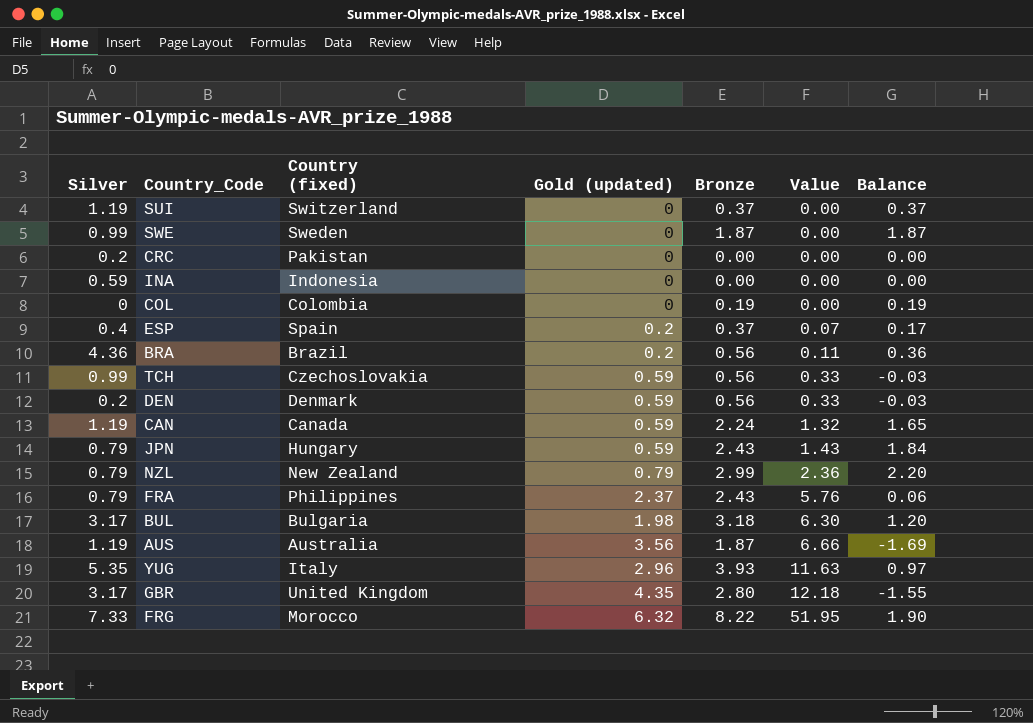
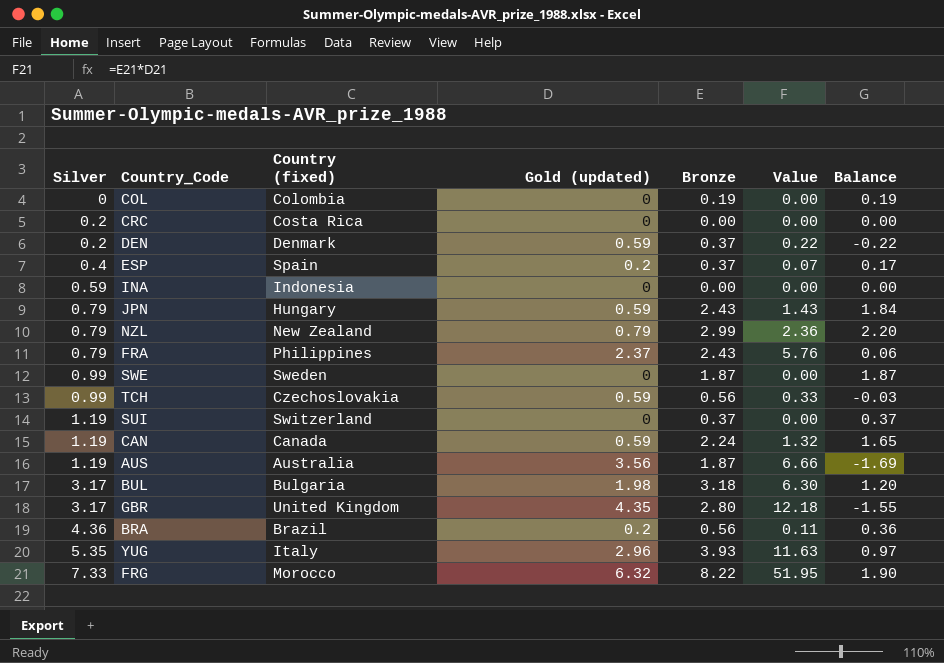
row order: Value ascending -> Silver ascending
CRC | Country (fixed): Pakistan -> Costa Rica
DEN | Bronze: 0.56 -> 0.37
DEN | Value: 0.33 -> 0.22
DEN | Balance: -0.03 -> -0.22

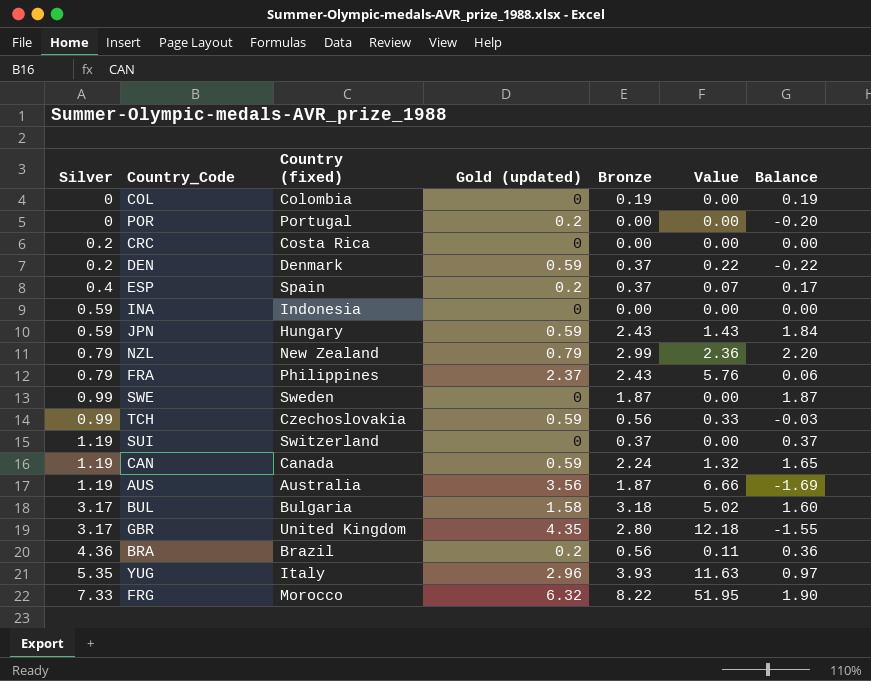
row POR: none -> 0 | Portugal | 0.2 | 0.00 | 0.00 | -0.20
JPN | Silver: 0.79 -> 0.59
BUL | Gold (updated): 1.98 -> 1.58
BUL | Value: 6.30 -> 5.02
BUL | Balance: 1.20 -> 1.60

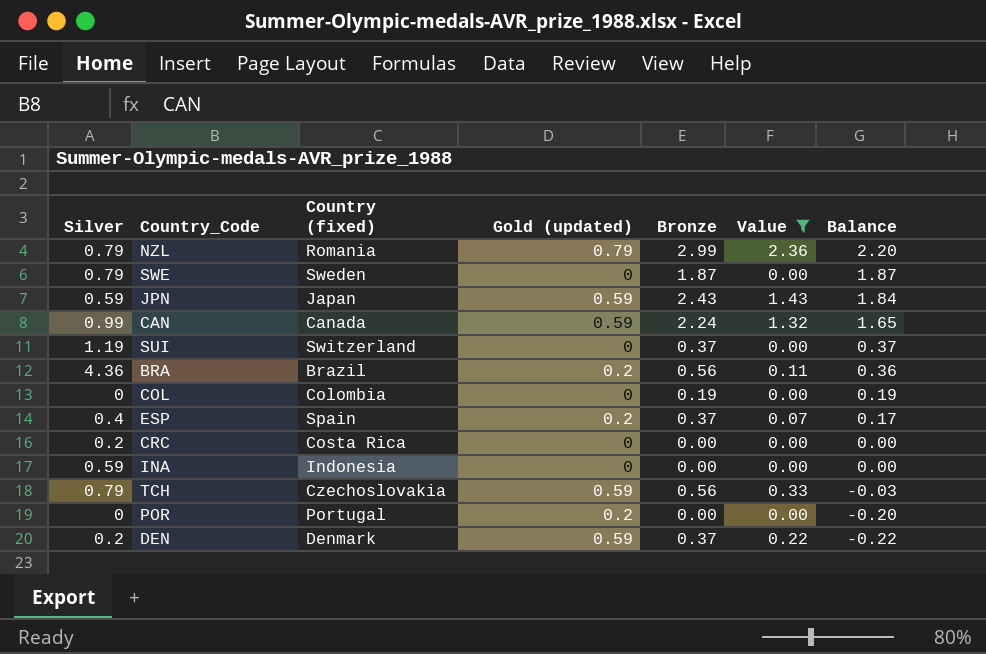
filter: none -> Value <= 2.36
row order: Silver ascending -> Balance descending
NZL | Country (fixed): New Zealand -> Romania
SWE | Silver: 0.99 -> 0.79
JPN | Country (fixed): Hungary -> Japan
CAN | Silver: 1.19 -> 0.99
TCH | Silver: 0.99 -> 0.79

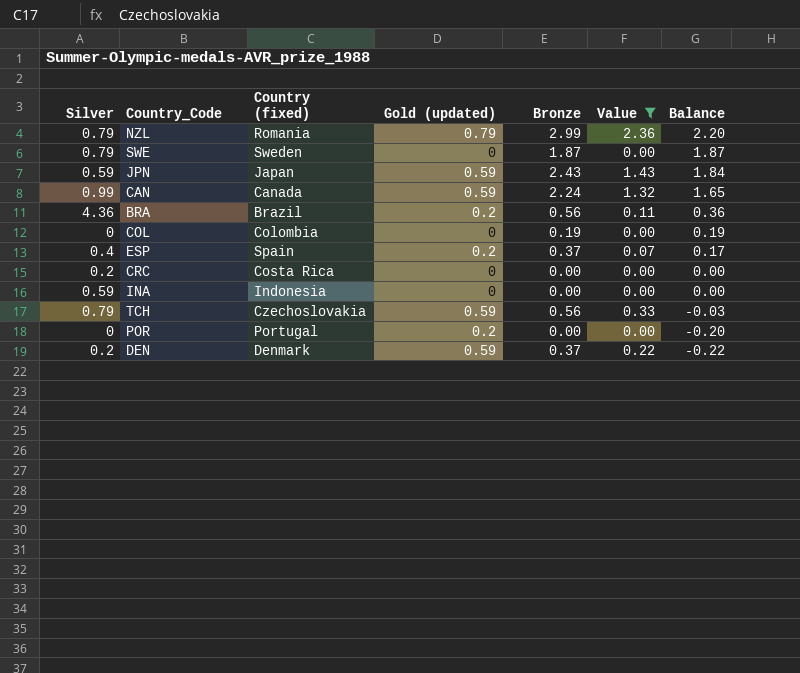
row SUI: 1.19 | Switzerland | 0 | 0.37 | 0.00 | 0.37 -> none

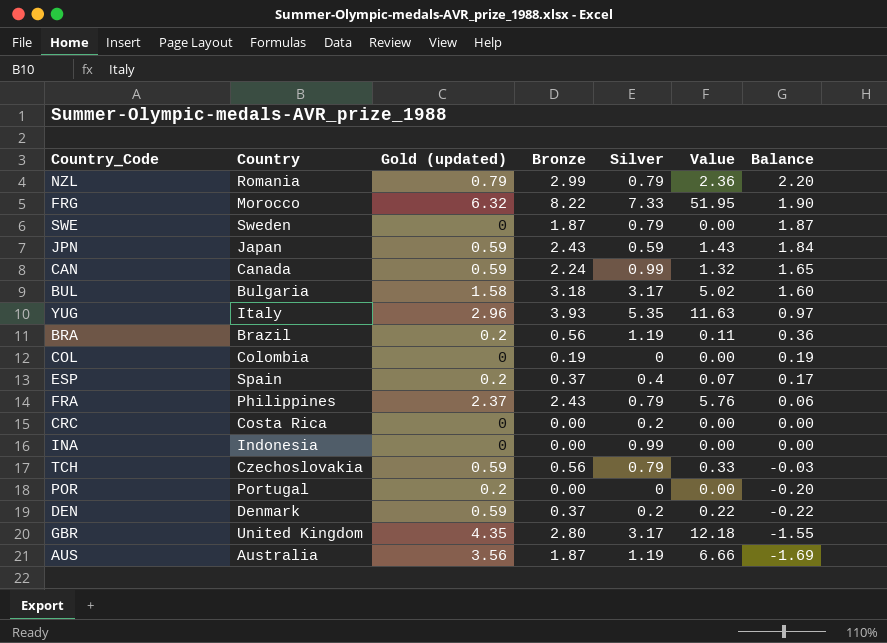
filter: Value <= 2.36 -> none
column name: Country (fixed) -> Country
column Silver | position: 1 -> 5
BRA | Silver: 4.36 -> 1.19
INA | Silver: 0.59 -> 0.99

